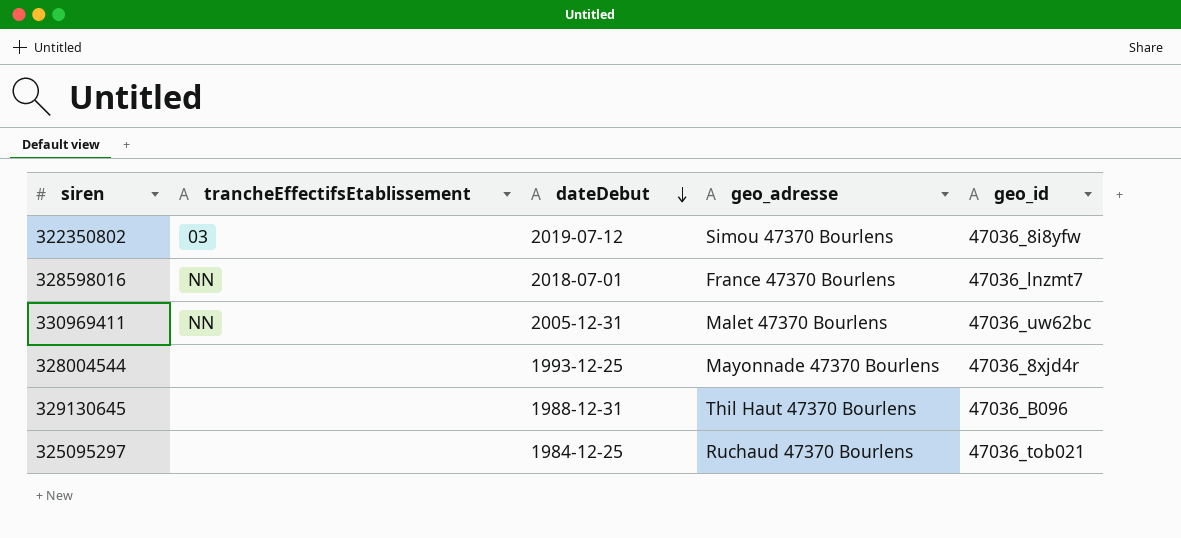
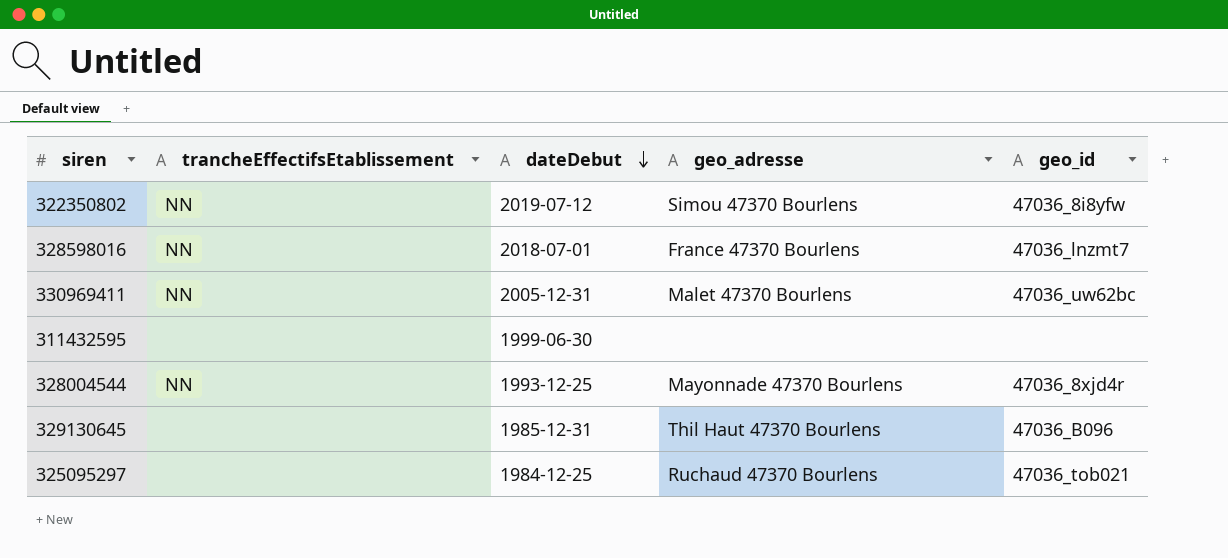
322350802 | trancheEffectifsEtablissement: 03 -> NN
row 311432595: none -> none | 1999-06-30 | none | none
328004544 | trancheEffectifsEtablissement: none -> NN
329130645 | dateDebut: 1988-12-31 -> 1985-12-31

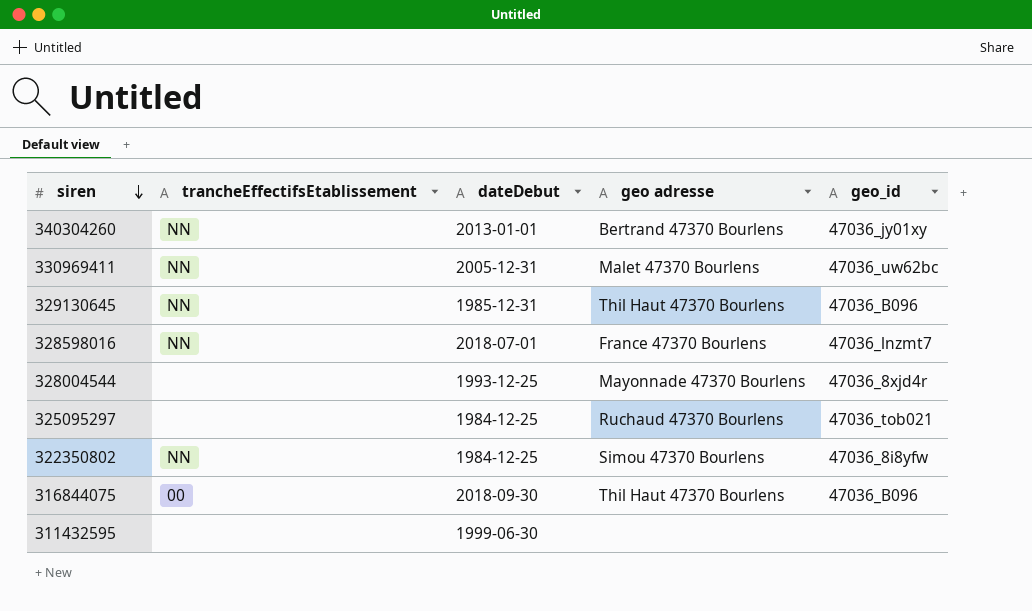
row order: dateDebut descending -> siren descending
column name: geo_adresse -> geo adresse
row 340304260: none -> NN | 2013-01-01 | Bertrand 47370 Bourlens | 47036_jy01xy
329130645 | trancheEffectifsEtablissement: none -> NN
328004544 | trancheEffectifsEtablissement: NN -> none
322350802 | dateDebut: 2019-07-12 -> 1984-12-25
row 316844075: none -> 00 | 2018-09-30 | Thil Haut 47370 Bourlens | 47036_B096

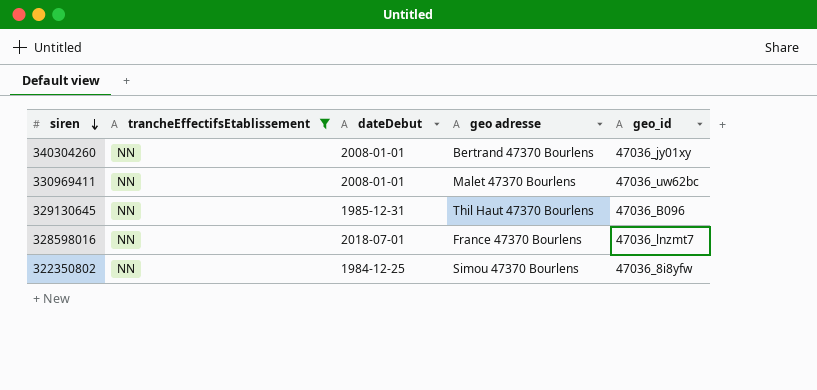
filter: none -> trancheEffectifsEtablissement = NN
340304260 | dateDebut: 2013-01-01 -> 2008-01-01
330969411 | dateDebut: 2005-12-31 -> 2008-01-01

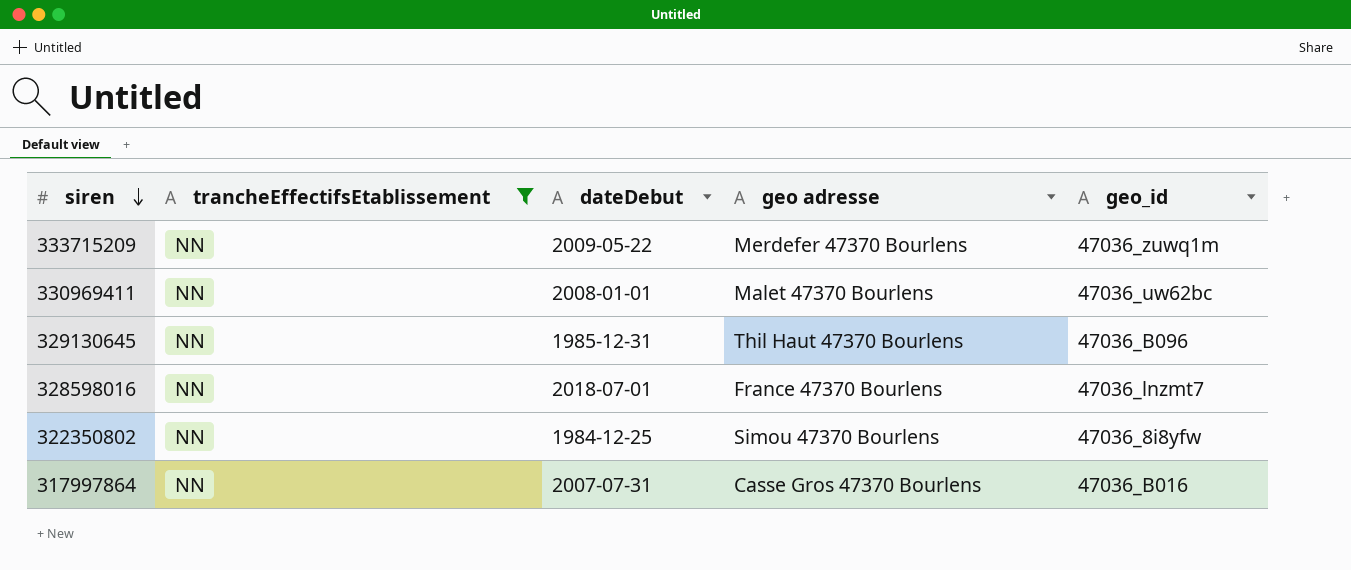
row 340304260: NN | 2008-01-01 | Bertrand 47370 Bourlens | 47036_jy01xy -> none
row 333715209: none -> NN | 2009-05-22 | Merdefer 47370 Bourlens | 47036_zuwq1m
row 317997864: none -> NN | 2007-07-31 | Casse Gros 47370 Bourlens | 47036_B016

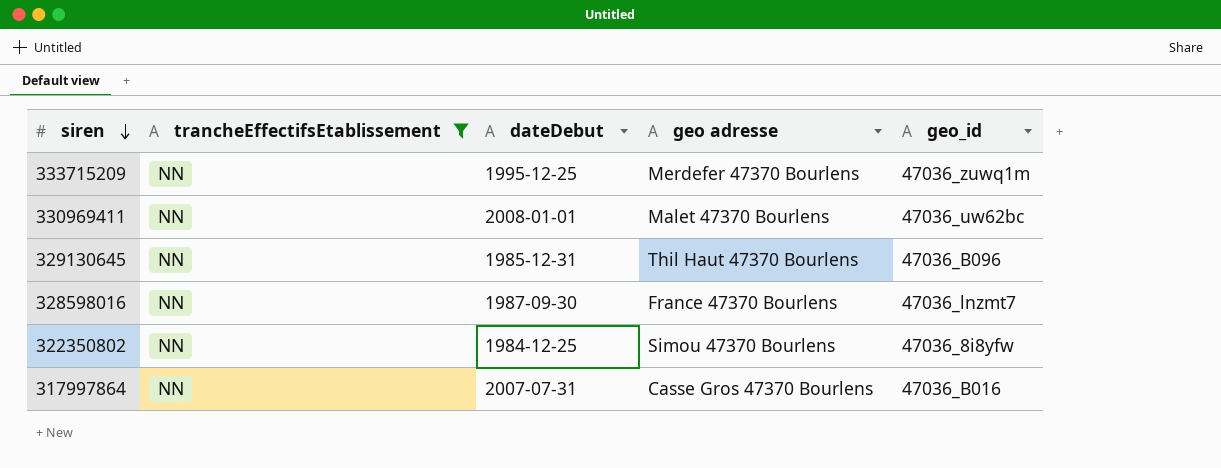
333715209 | dateDebut: 2009-05-22 -> 1995-12-25
328598016 | dateDebut: 2018-07-01 -> 1987-09-30

